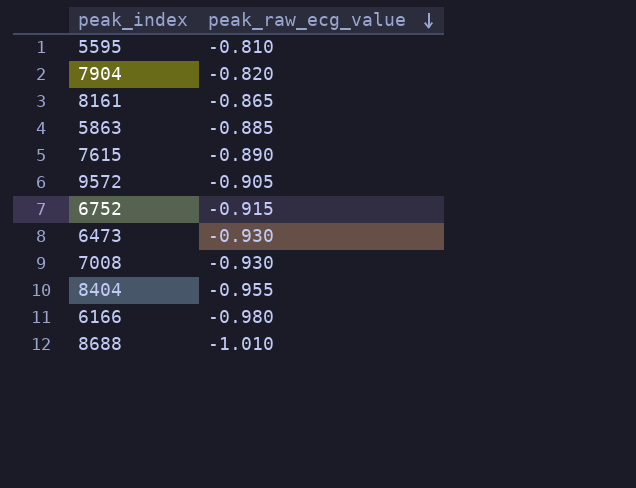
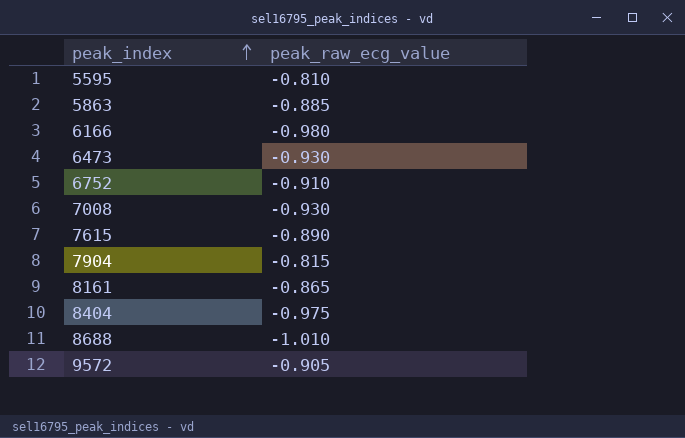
row order: peak_raw_ecg_value descending -> peak_index ascending
6752 | peak_raw_ecg_value: -0.915 -> -0.910
7904 | peak_raw_ecg_value: -0.820 -> -0.815
8404 | peak_raw_ecg_value: -0.955 -> -0.975

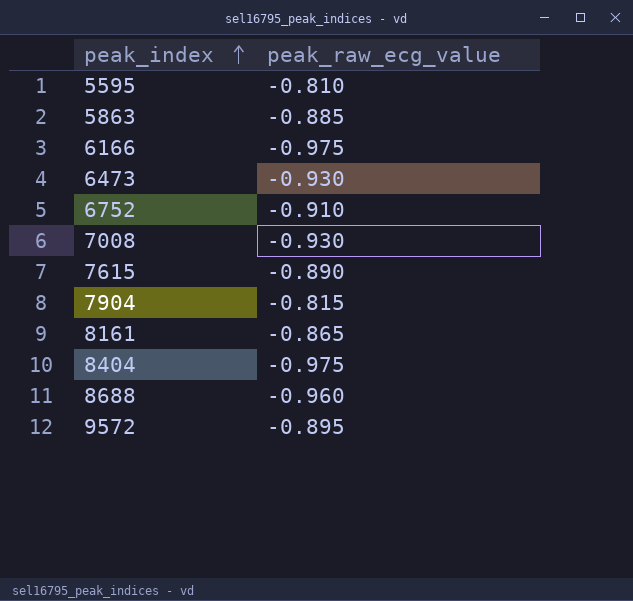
6166 | peak_raw_ecg_value: -0.980 -> -0.975
8688 | peak_raw_ecg_value: -1.010 -> -0.960
9572 | peak_raw_ecg_value: -0.905 -> -0.895

